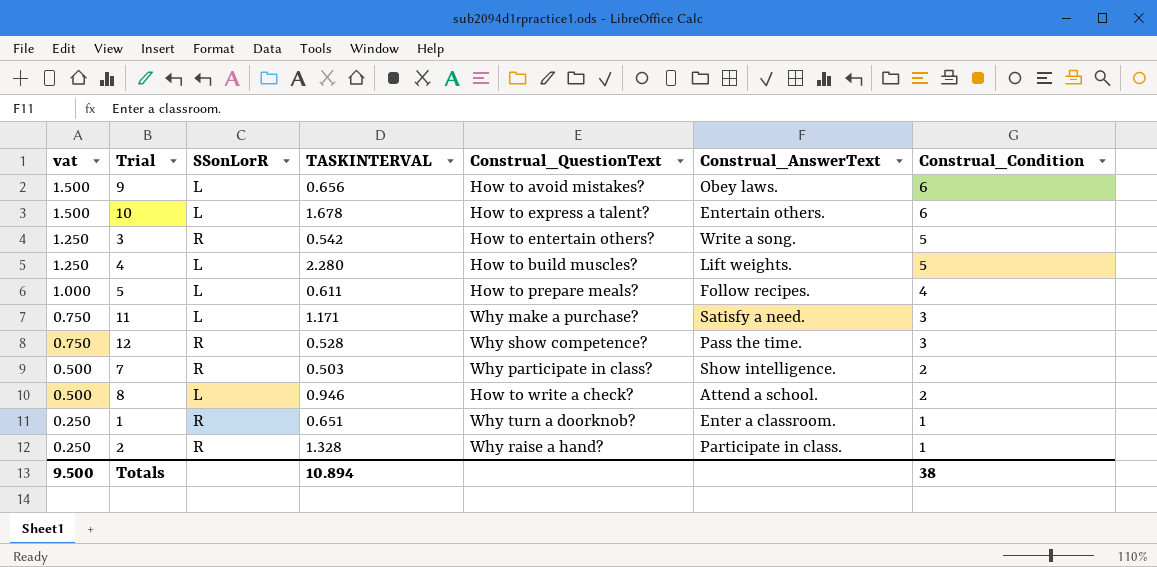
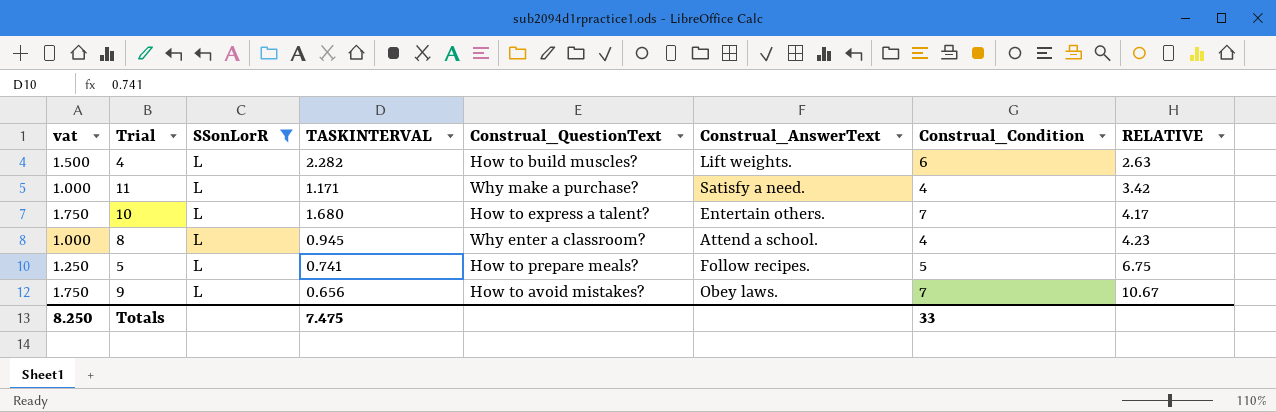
filter: none -> SSonLorR = L
row order: vat descending -> RELATIVE ascending
column RELATIVE | formula: none -> [Construal_Condition] / [TASKINTERVAL]
4 | vat: 1.250 -> 1.500
4 | TASKINTERVAL: 2.280 -> 2.282
4 | Construal_Condition: 5 -> 6
11 | vat: 0.750 -> 1.000
11 | Construal_Condition: 3 -> 4
10 | vat: 1.500 -> 1.750
10 | TASKINTERVAL: 1.678 -> 1.680
10 | Construal_Condition: 6 -> 7
8 | vat: 0.500 -> 1.000
8 | TASKINTERVAL: 0.946 -> 0.945
8 | Construal_QuestionText: How to write a check? -> Why enter a classroom?
8 | Construal_Condition: 2 -> 4
5 | vat: 1.000 -> 1.250
5 | TASKINTERVAL: 0.611 -> 0.741
5 | Construal_Condition: 4 -> 5
9 | vat: 1.500 -> 1.750
9 | Construal_Condition: 6 -> 7
Totals | vat: 9.500 -> 8.250
Totals | TASKINTERVAL: 10.894 -> 7.475
Totals | Construal_Condition: 38 -> 33

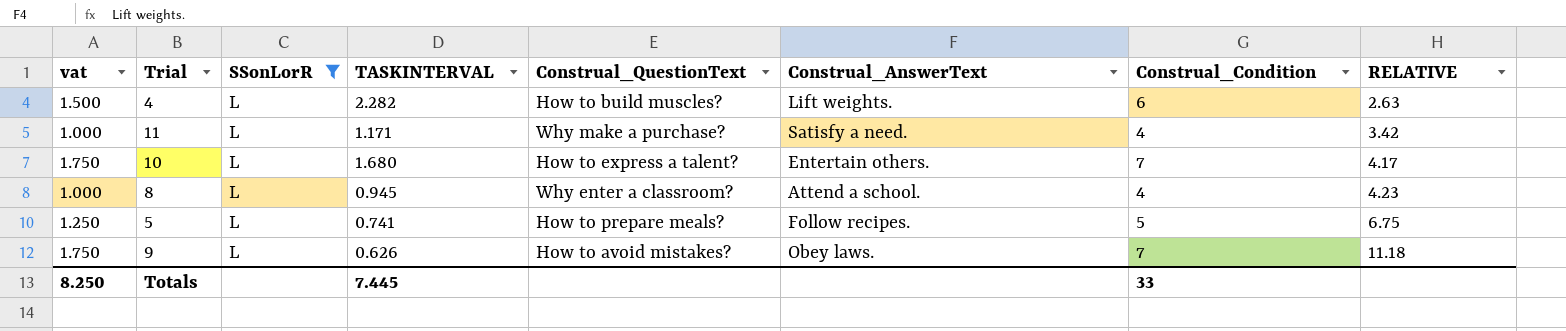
9 | TASKINTERVAL: 0.656 -> 0.626
9 | RELATIVE: 10.67 -> 11.18
Totals | TASKINTERVAL: 7.475 -> 7.445

